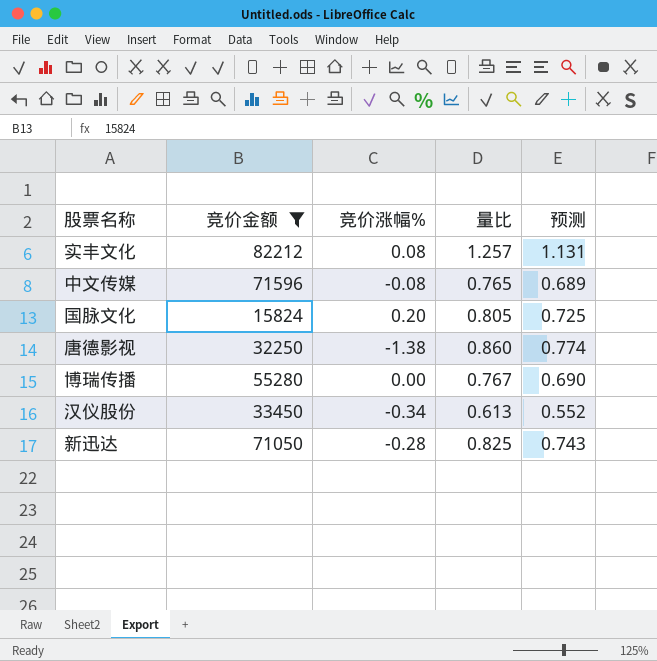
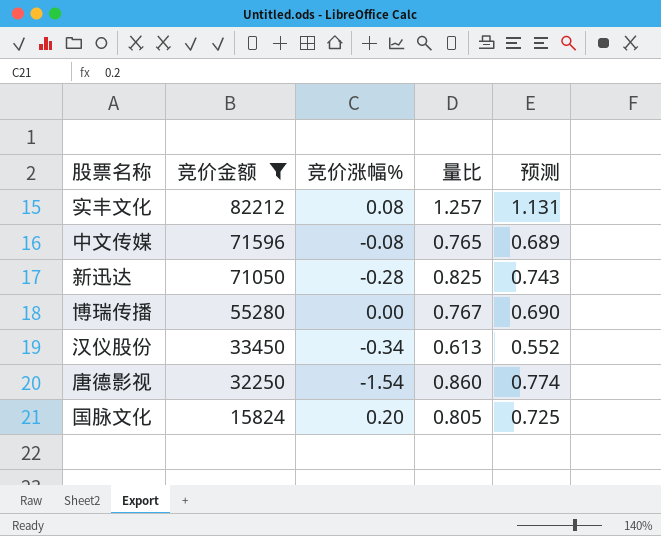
row order: none -> 竞价金额 descending
唐德影视 | 竞价涨幅%: -1.38 -> -1.54

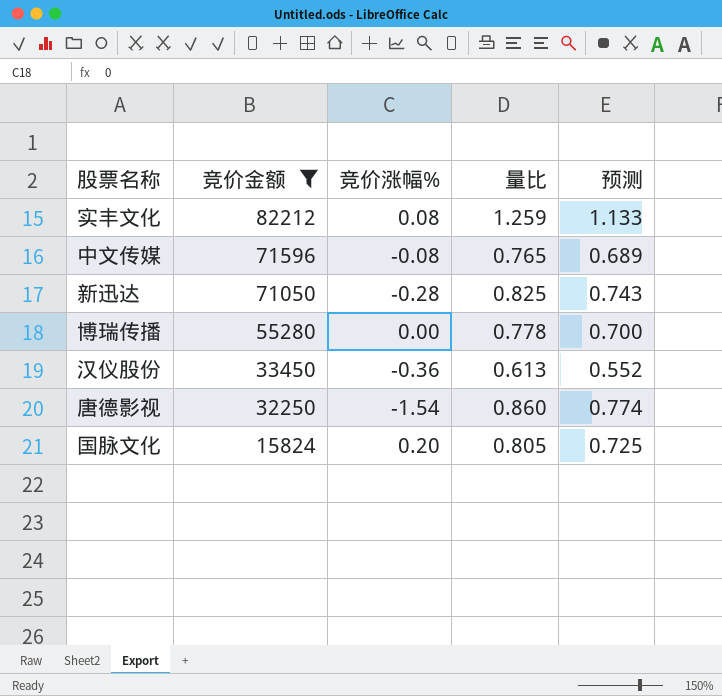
实丰文化 | 量比: 1.257 -> 1.259
实丰文化 | 预测: 1.131 -> 1.133
博瑞传播 | 量比: 0.767 -> 0.778
博瑞传播 | 预测: 0.690 -> 0.700
汉仪股份 | 竞价涨幅%: -0.34 -> -0.36

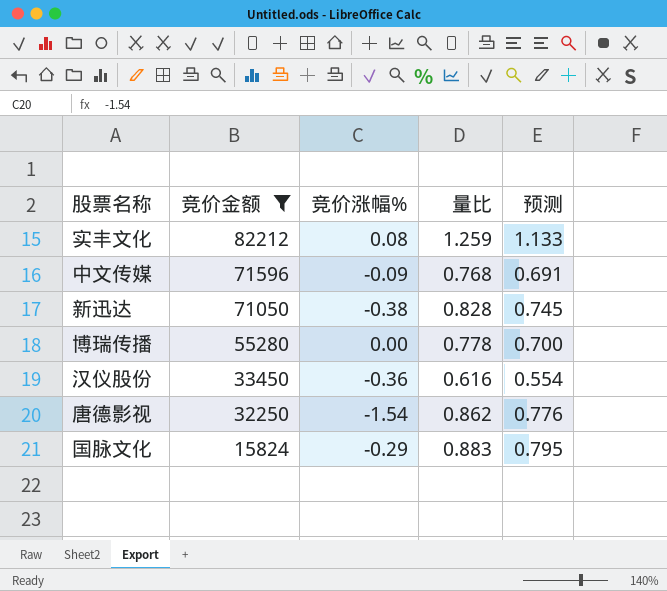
中文传媒 | 竞价涨幅%: -0.08 -> -0.09
中文传媒 | 量比: 0.765 -> 0.768
中文传媒 | 预测: 0.689 -> 0.691
新迅达 | 竞价涨幅%: -0.28 -> -0.38
新迅达 | 量比: 0.825 -> 0.828
新迅达 | 预测: 0.743 -> 0.745
汉仪股份 | 量比: 0.613 -> 0.616
汉仪股份 | 预测: 0.552 -> 0.554
唐德影视 | 量比: 0.860 -> 0.862
唐德影视 | 预测: 0.774 -> 0.776
国脉文化 | 竞价涨幅%: 0.20 -> -0.29
国脉文化 | 量比: 0.805 -> 0.883
国脉文化 | 预测: 0.725 -> 0.795

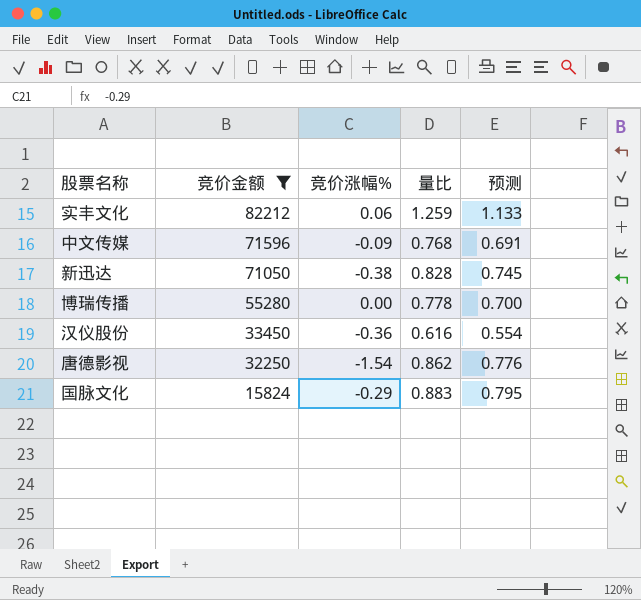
实丰文化 | 竞价涨幅%: 0.08 -> 0.06

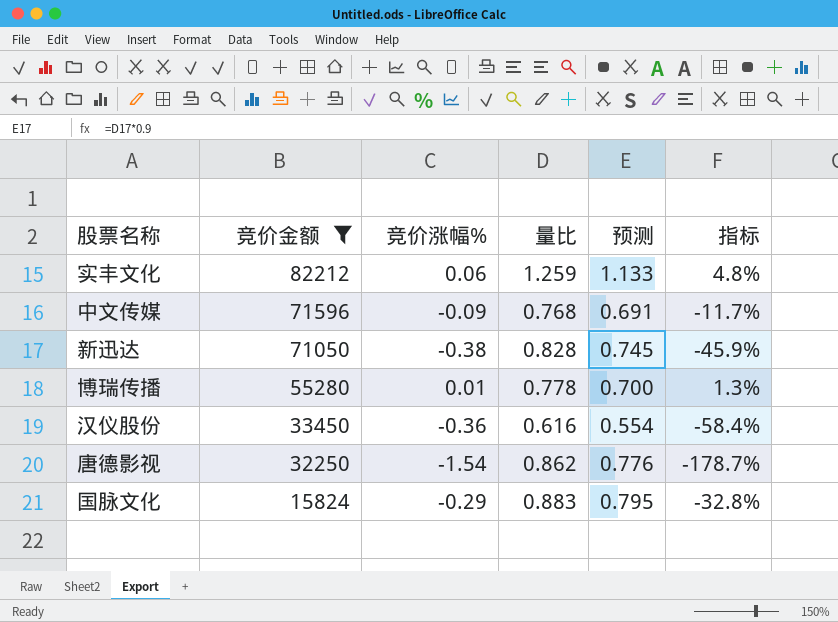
column 指标 | formula: none -> [竞价涨幅%] / [量比]
博瑞传播 | 竞价涨幅%: 0.00 -> 0.01

